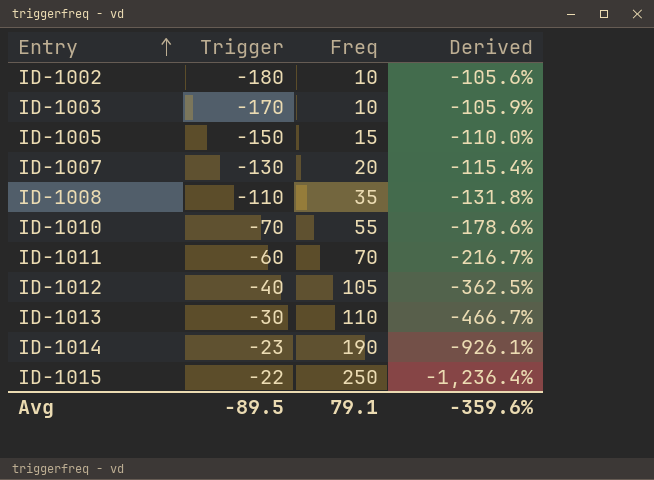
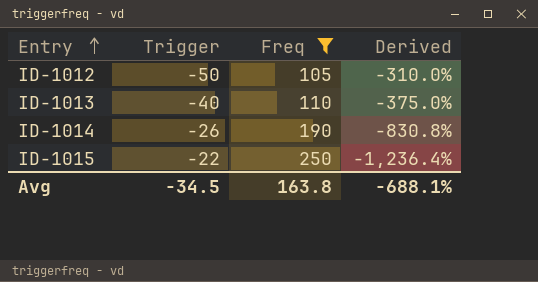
filter: none -> Freq >= 105
ID-1012 | Trigger: -40 -> -50
ID-1012 | Derived: -362.5% -> -310.0%
ID-1013 | Trigger: -30 -> -40
ID-1013 | Derived: -466.7% -> -375.0%
ID-1014 | Trigger: -23 -> -26
ID-1014 | Derived: -926.1% -> -830.8%
Avg | Trigger: -89.5 -> -34.5
Avg | Freq: 79.1 -> 163.8
Avg | Derived: -359.6% -> -688.1%

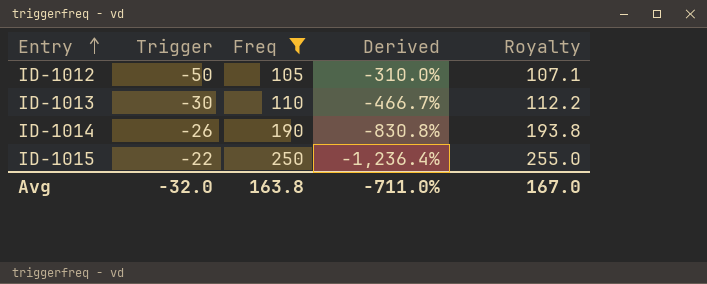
column Royalty | formula: none -> [Freq] * 1.02
ID-1013 | Trigger: -40 -> -30
ID-1013 | Derived: -375.0% -> -466.7%
Avg | Trigger: -34.5 -> -32.0
Avg | Derived: -688.1% -> -711.0%

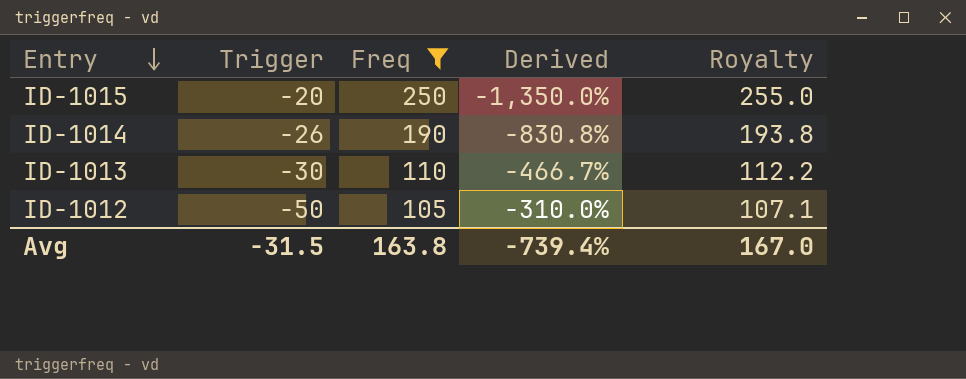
row order: Entry ascending -> Entry descending
ID-1015 | Trigger: -22 -> -20
ID-1015 | Derived: -1,236.4% -> -1,350.0%
Avg | Trigger: -32.0 -> -31.5
Avg | Derived: -711.0% -> -739.4%

